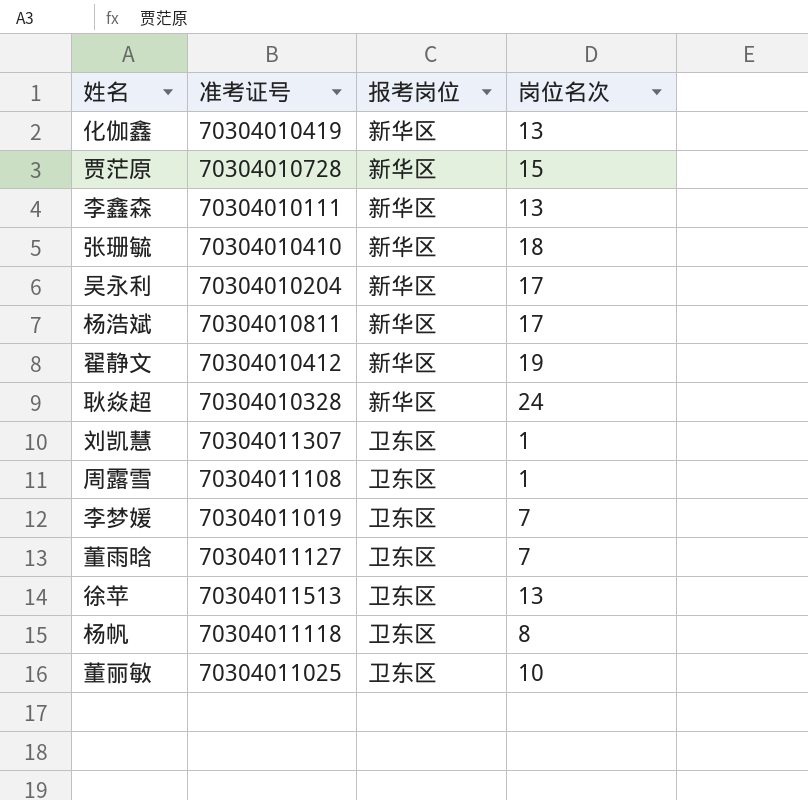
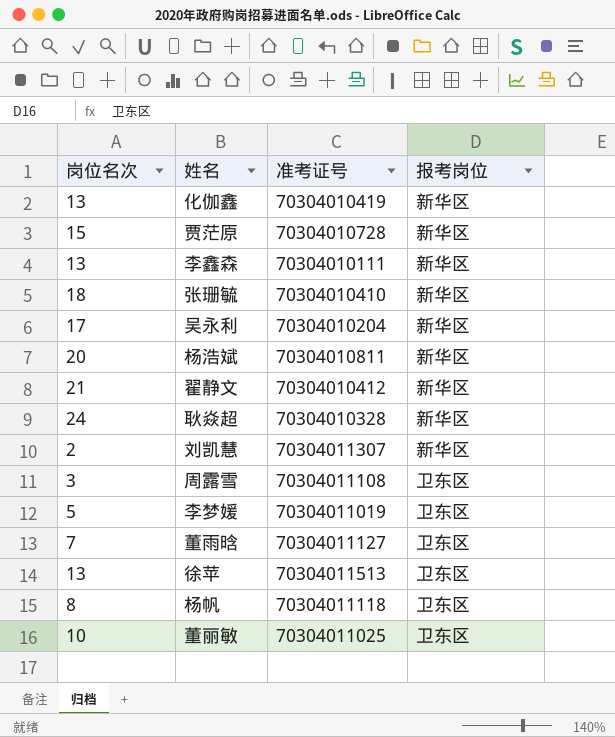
column 岗位名次 | position: 4 -> 1
杨浩斌 | 岗位名次: 17 -> 20
翟静文 | 岗位名次: 19 -> 21
刘凯慧 | 岗位名次: 1 -> 2
刘凯慧 | 报考岗位: 卫东区 -> 新华区
周露雪 | 岗位名次: 1 -> 3
李梦媛 | 岗位名次: 7 -> 5

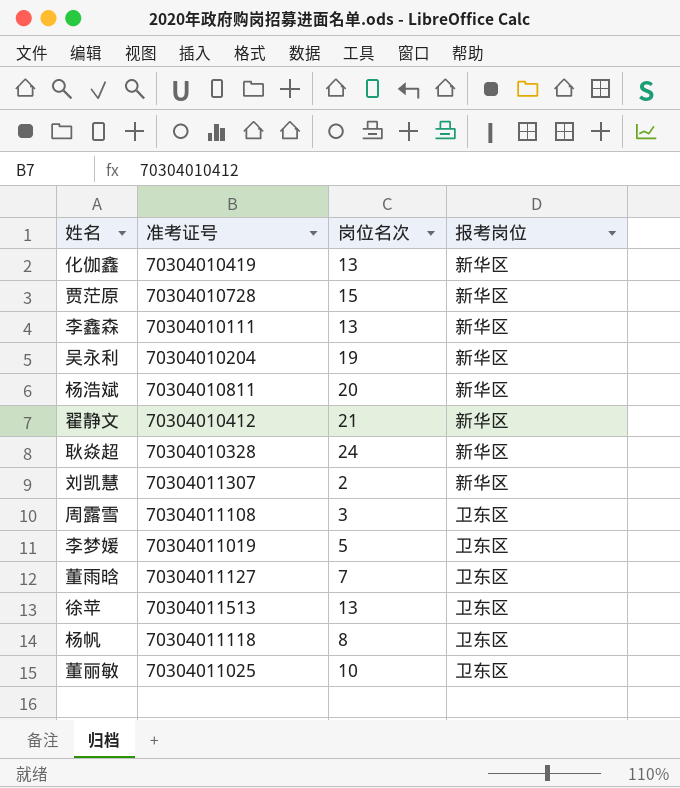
column 岗位名次 | position: 1 -> 3
row 张珊毓: 18 | 70304010410 | 新华区 -> none
吴永利 | 岗位名次: 17 -> 19

